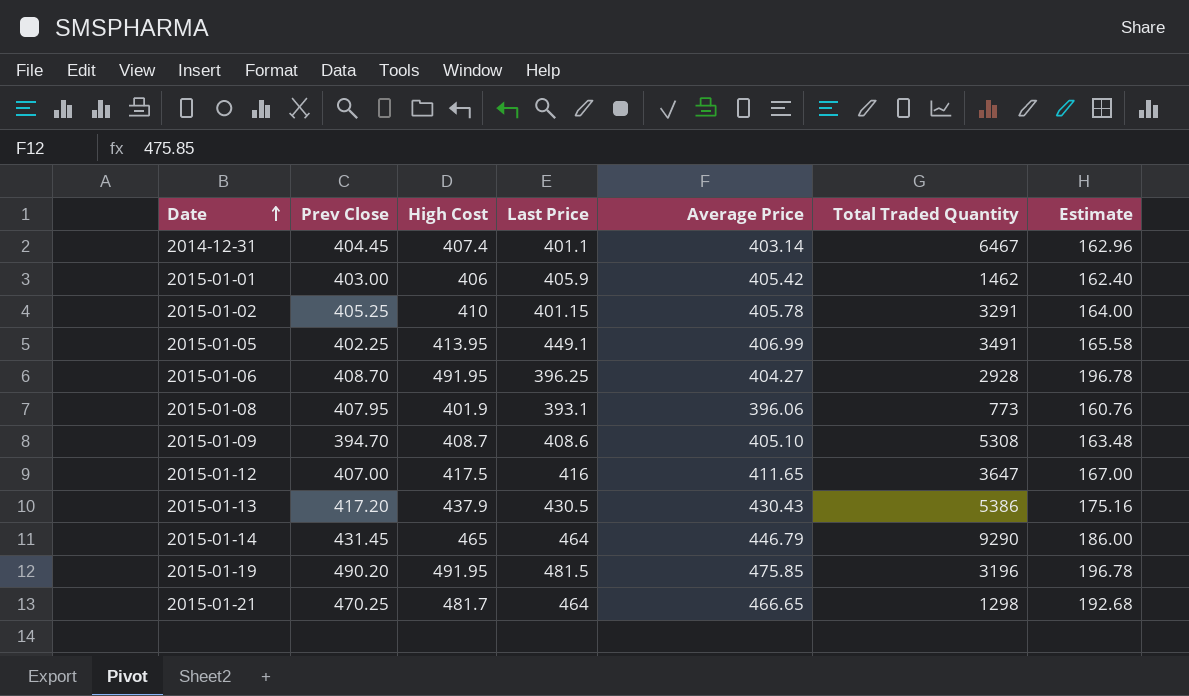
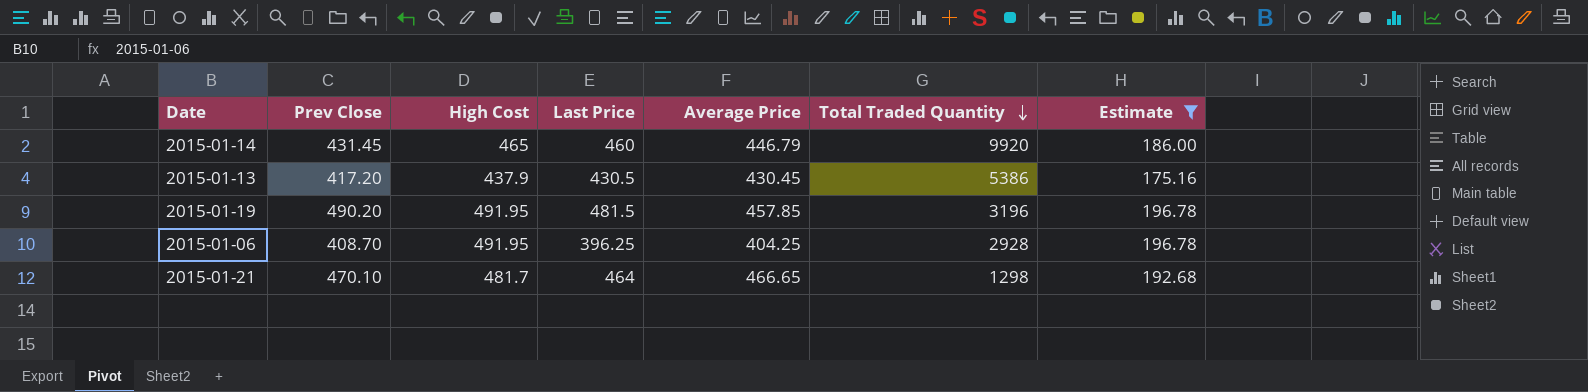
filter: none -> Estimate >= 175.16
row order: Date ascending -> Total Traded Quantity descending
2015-01-14 | Last Price: 464 -> 460
2015-01-14 | Total Traded Quantity: 9290 -> 9920
2015-01-13 | Average Price: 430.43 -> 430.45
2015-01-19 | Average Price: 475.85 -> 457.85
2015-01-06 | Average Price: 404.27 -> 404.25
2015-01-21 | Prev Close: 470.25 -> 470.10

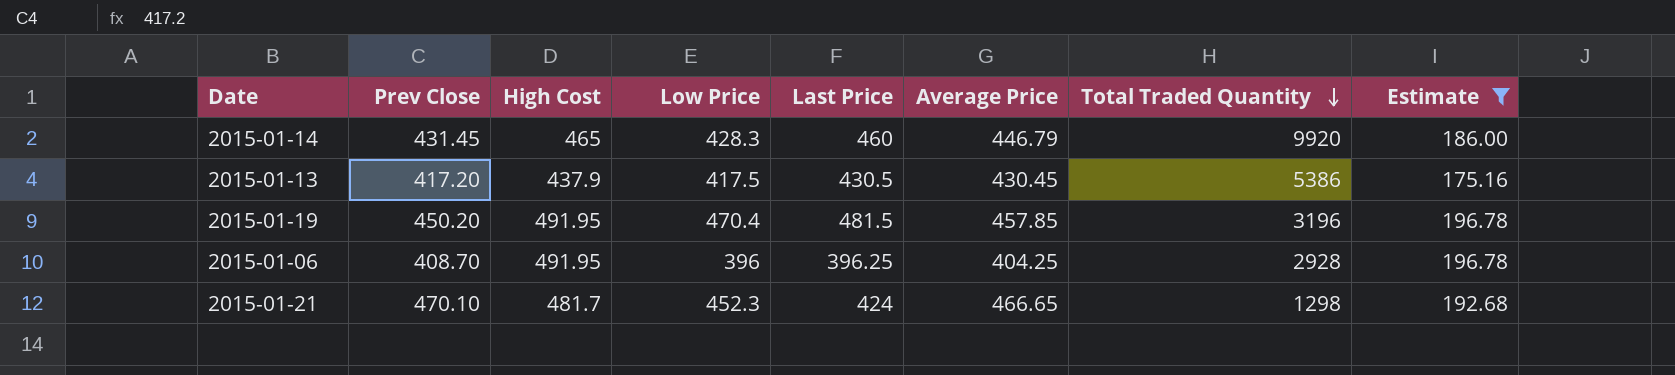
column Low Price | position: none -> 4
2015-01-19 | Prev Close: 490.20 -> 450.20
2015-01-21 | Last Price: 464 -> 424

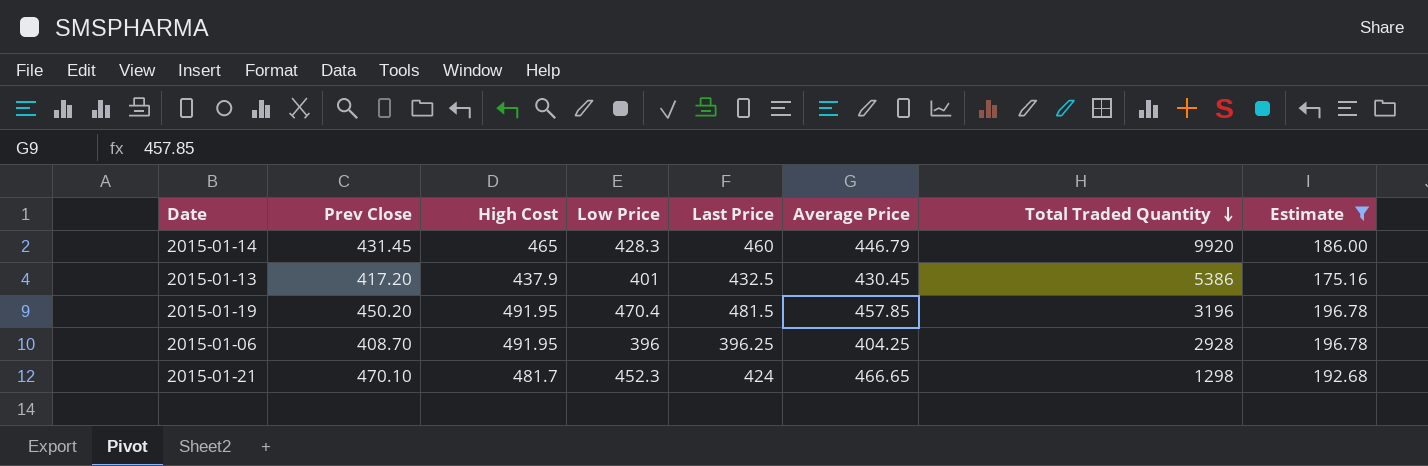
2015-01-13 | Low Price: 417.5 -> 401
2015-01-13 | Last Price: 430.5 -> 432.5

